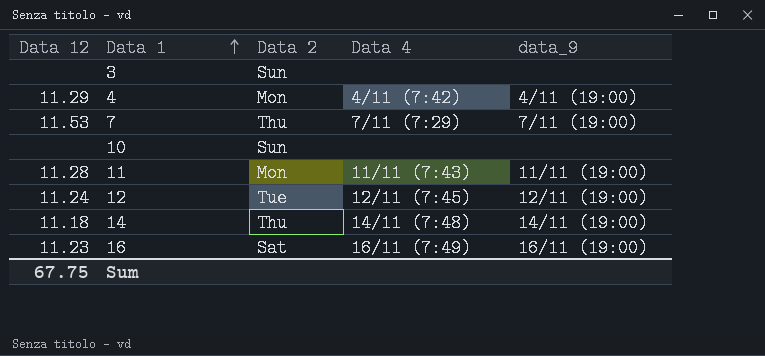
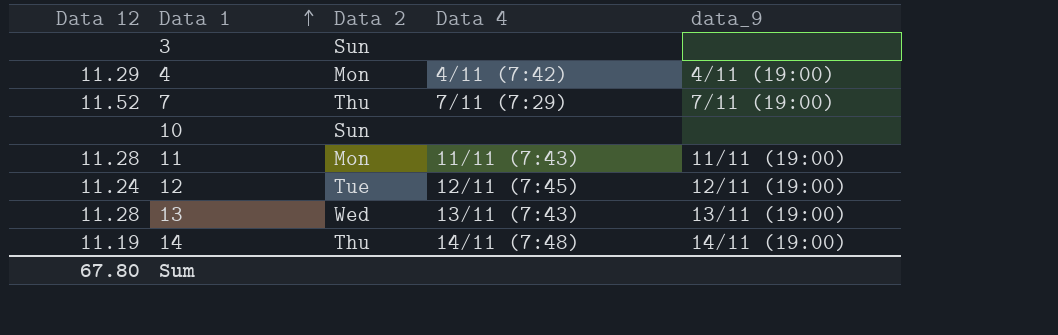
row 16: 11.23 | Sat | 16/11 (7:49) | 16/11 (19:00) -> none
7 | Data 12: 11.53 -> 11.52
row 13: none -> 11.28 | Wed | 13/11 (7:43) | 13/11 (19:00)
14 | Data 12: 11.18 -> 11.19
Sum | Data 12: 67.75 -> 67.80

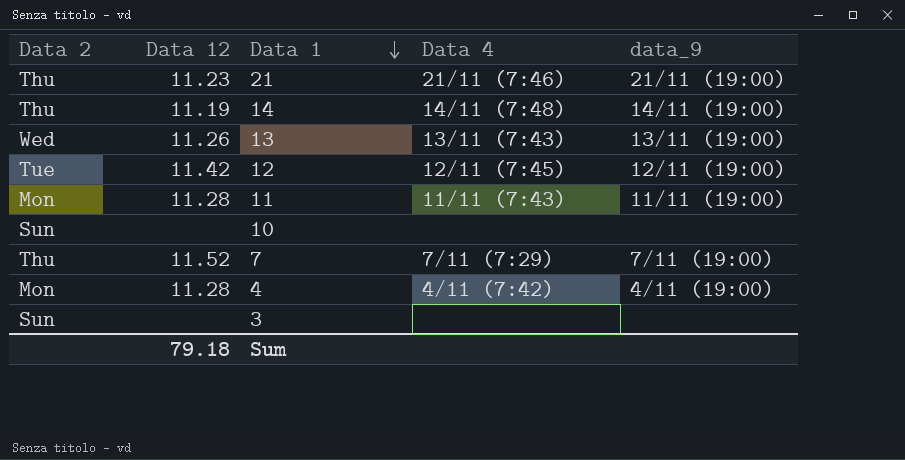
row order: Data 1 ascending -> Data 1 descending
column Data 2 | position: 3 -> 1
row 21: none -> Thu | 11.23 | 21/11 (7:46) | 21/11 (19:00)
13 | Data 12: 11.28 -> 11.26
12 | Data 12: 11.24 -> 11.42
4 | Data 12: 11.29 -> 11.28
Sum | Data 12: 67.80 -> 79.18

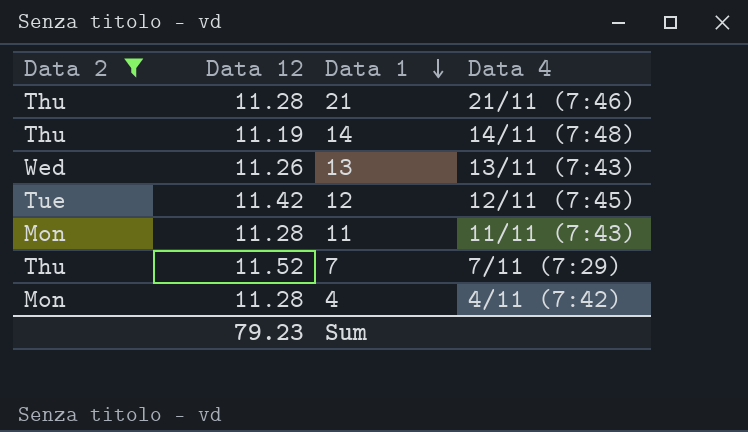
filter: none -> Data 2 != Sun
column data_9 | position: 5 -> none
21 | Data 12: 11.23 -> 11.28
Sum | Data 12: 79.18 -> 79.23

